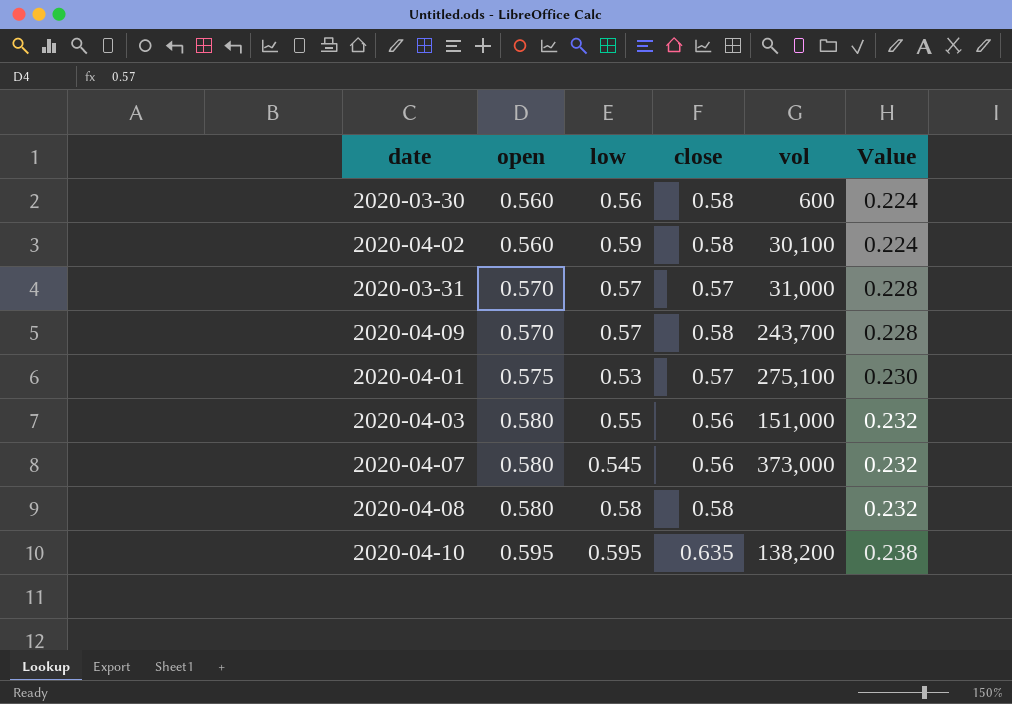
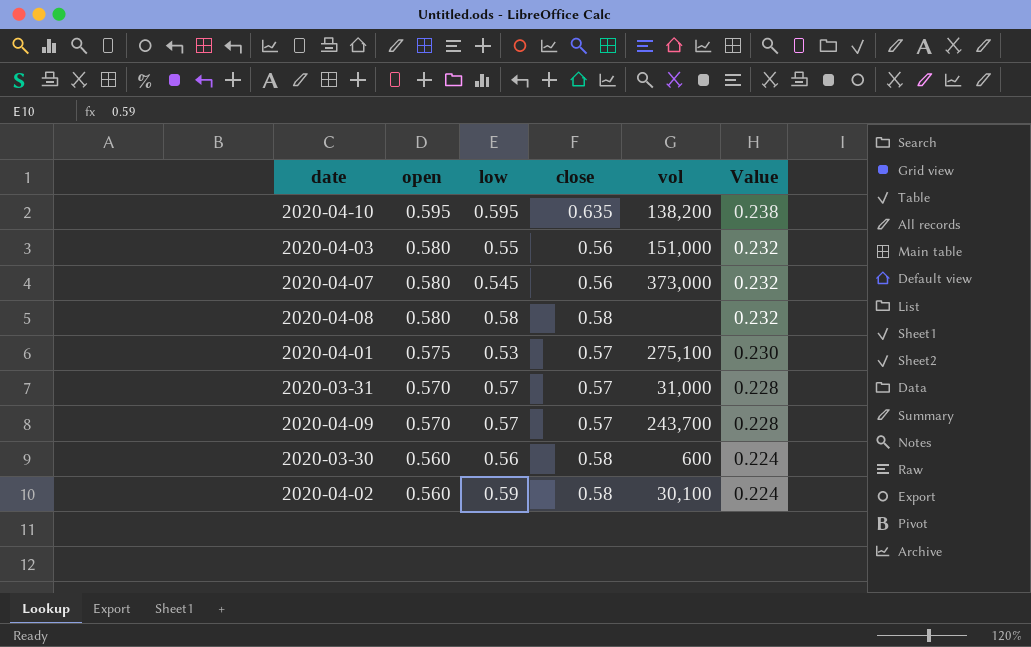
row order: open ascending -> open descending
2020-04-09 | close: 0.58 -> 0.57

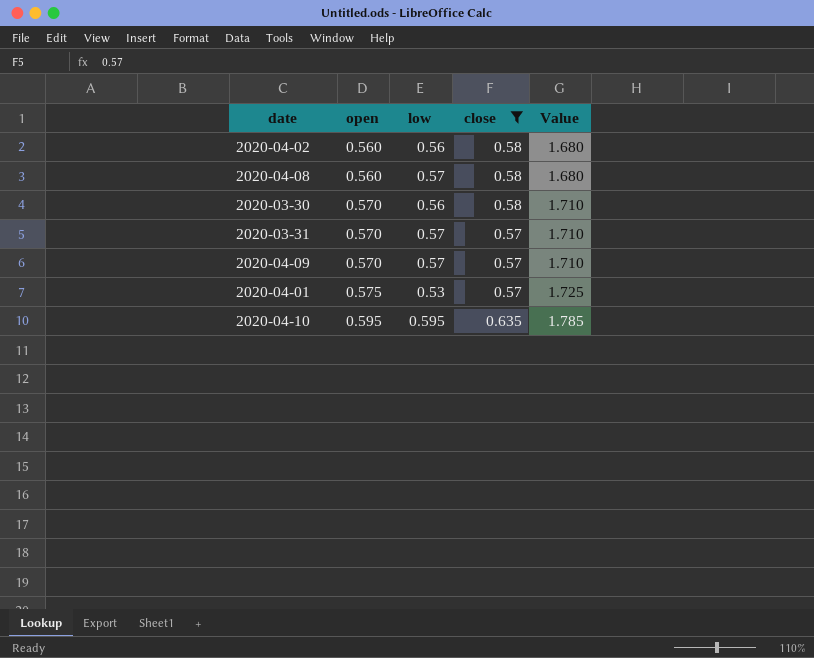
filter: none -> close != 0.56
row order: open descending -> open ascending
column vol | position: 5 -> none
column Value | formula: [open] * 0.4 -> [open] * 3
2020-04-02 | low: 0.59 -> 0.56
2020-04-08 | open: 0.580 -> 0.560
2020-04-08 | low: 0.58 -> 0.57
2020-03-30 | open: 0.560 -> 0.570

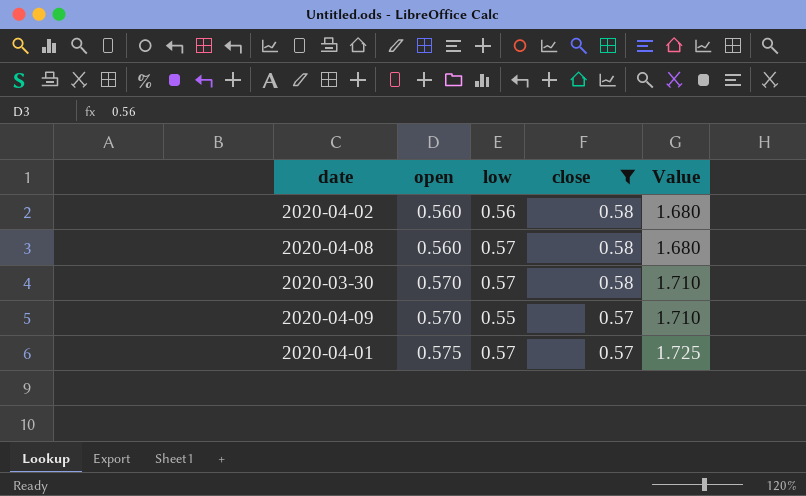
row 2020-03-31: 0.570 | 0.57 | 0.57 | 1.710 -> none
row 2020-04-10: 0.595 | 0.595 | 0.635 | 1.785 -> none
2020-03-30 | low: 0.56 -> 0.57
2020-04-09 | low: 0.57 -> 0.55
2020-04-01 | low: 0.53 -> 0.57

